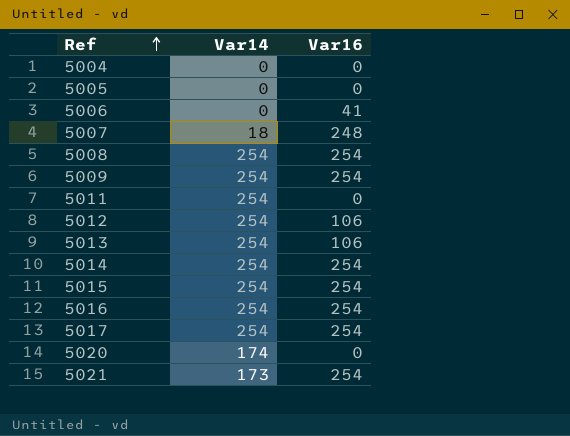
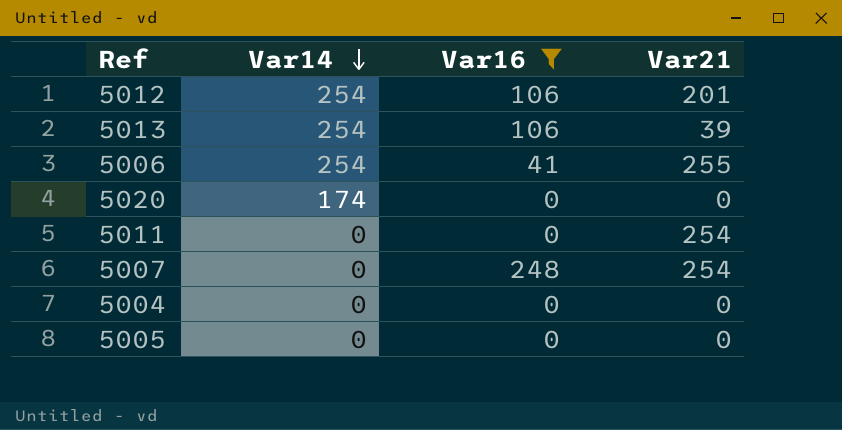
filter: none -> Var16 != 254
row order: Ref ascending -> Var14 descending
column Var21 | position: none -> 4
5006 | Var14: 0 -> 254
5011 | Var14: 254 -> 0
5007 | Var14: 18 -> 0

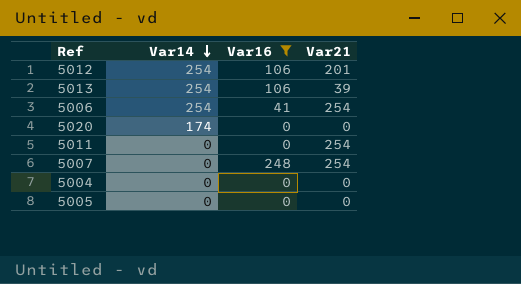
5006 | Var21: 255 -> 254

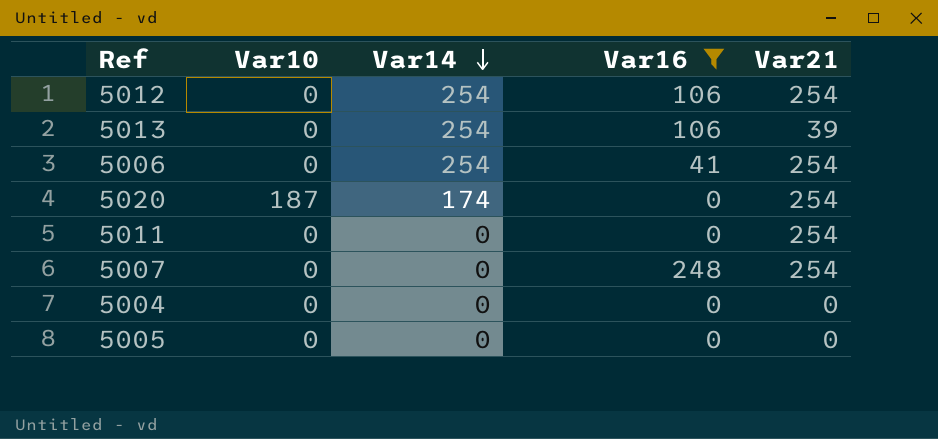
column Var10 | position: none -> 2
5012 | Var21: 201 -> 254
5020 | Var21: 0 -> 254

